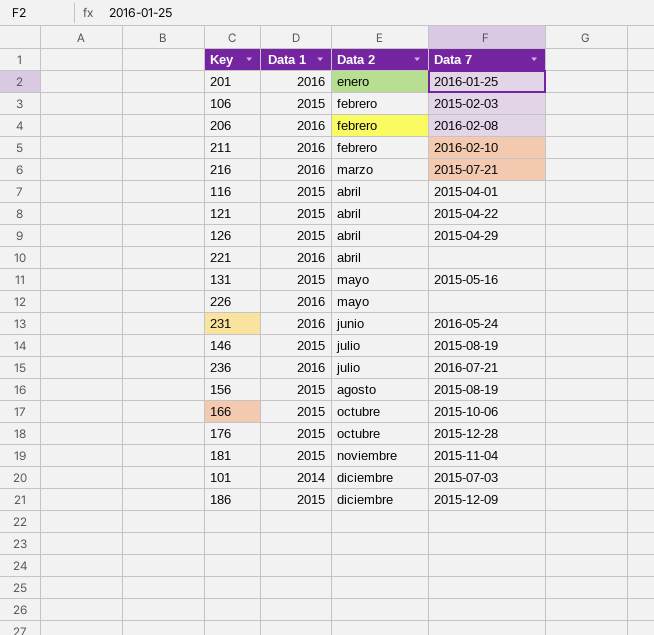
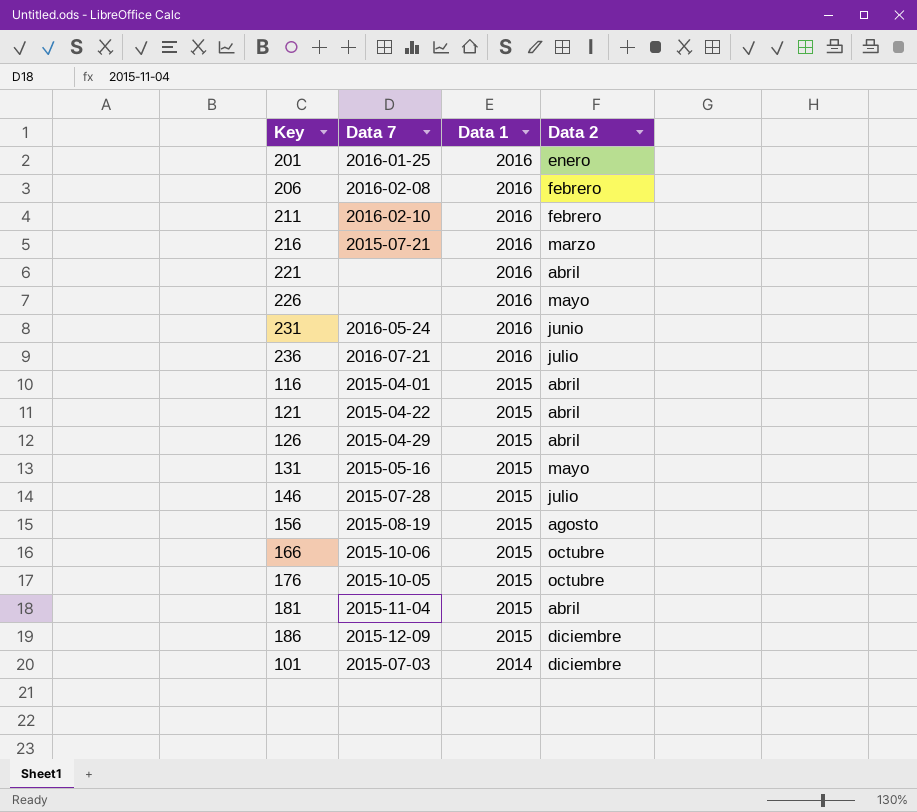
row order: Data 2 ascending -> Data 1 descending
column Data 7 | position: 4 -> 2
row 106: 2015 | febrero | 2015-02-03 -> none
146 | Data 7: 2015-08-19 -> 2015-07-28
176 | Data 7: 2015-12-28 -> 2015-10-05
181 | Data 2: noviembre -> abril

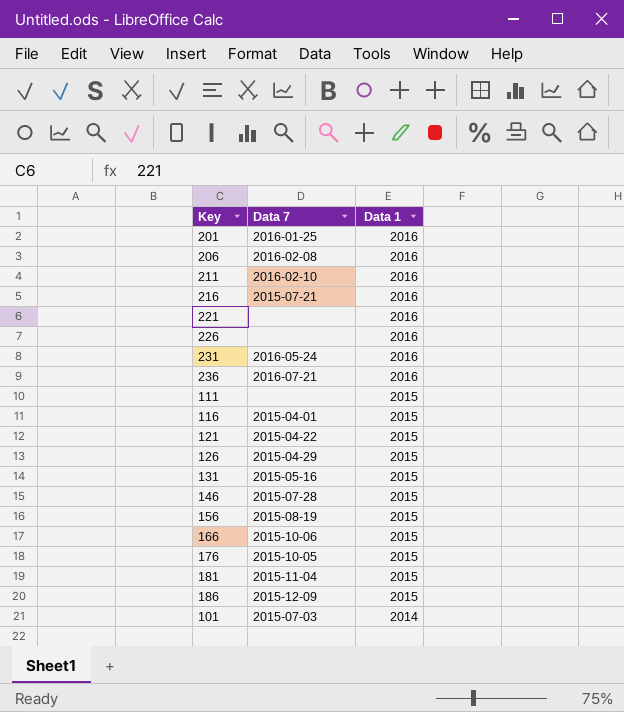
column Data 2 | position: 4 -> none
row 111: none -> none | 2015

